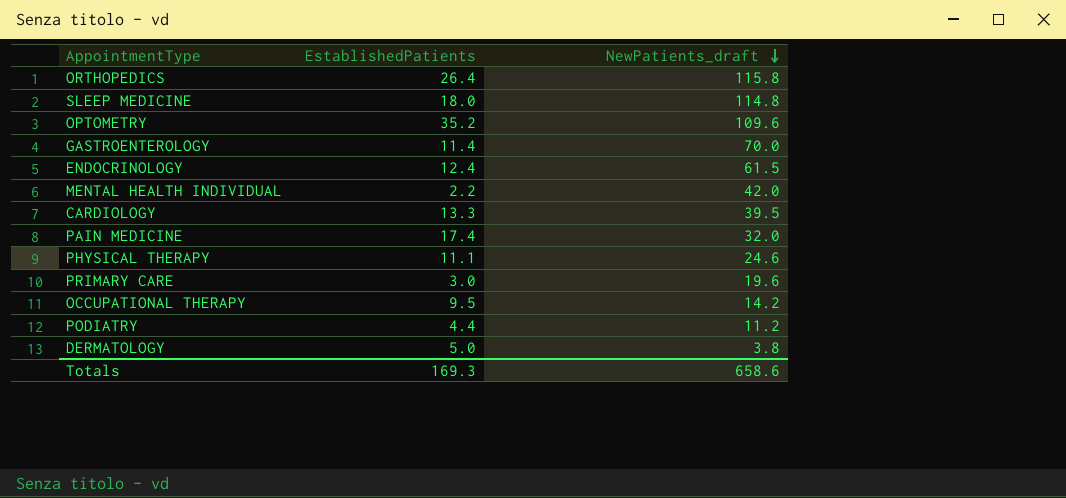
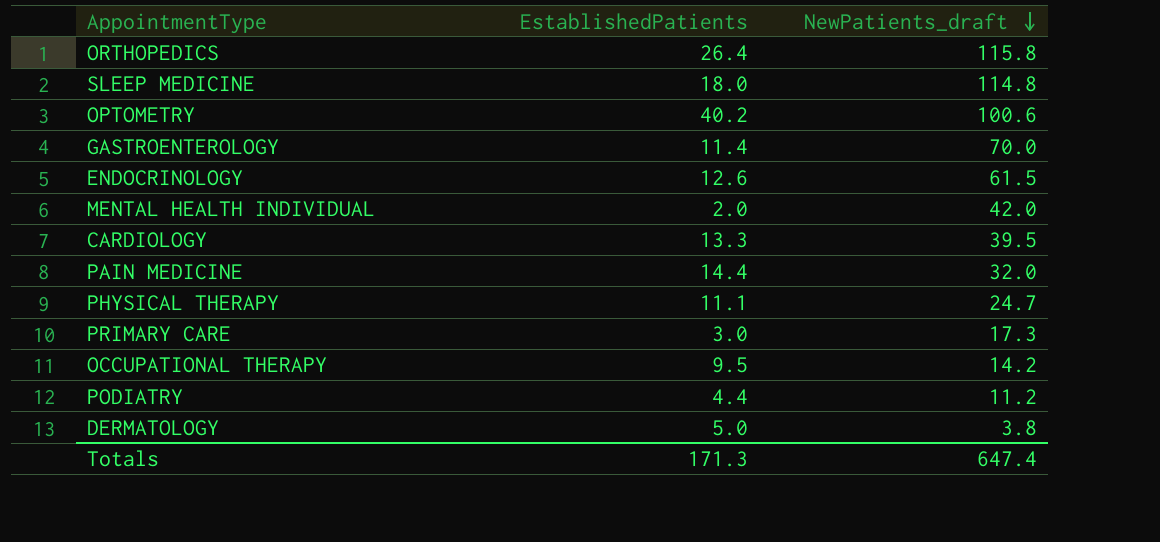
OPTOMETRY | EstablishedPatients: 35.2 -> 40.2
OPTOMETRY | NewPatients_draft: 109.6 -> 100.6
ENDOCRINOLOGY | EstablishedPatients: 12.4 -> 12.6
MENTAL HEALTH INDIVIDUAL | EstablishedPatients: 2.2 -> 2.0
PAIN MEDICINE | EstablishedPatients: 17.4 -> 14.4
PHYSICAL THERAPY | NewPatients_draft: 24.6 -> 24.7
PRIMARY CARE | NewPatients_draft: 19.6 -> 17.3
Totals | EstablishedPatients: 169.3 -> 171.3
Totals | NewPatients_draft: 658.6 -> 647.4

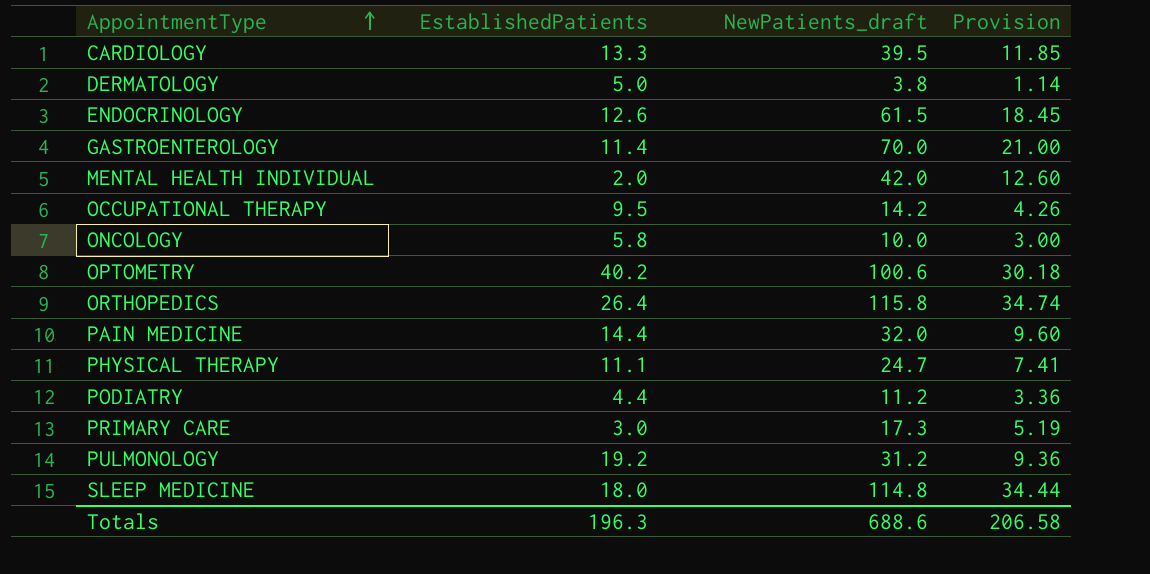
row order: NewPatients_draft descending -> AppointmentType ascending
column Provision | formula: none -> [NewPatients_draft] * 0.3
row ONCOLOGY: none -> 5.8 | 10.0 | 3.00
row PULMONOLOGY: none -> 19.2 | 31.2 | 9.36
Totals | EstablishedPatients: 171.3 -> 196.3
Totals | NewPatients_draft: 647.4 -> 688.6

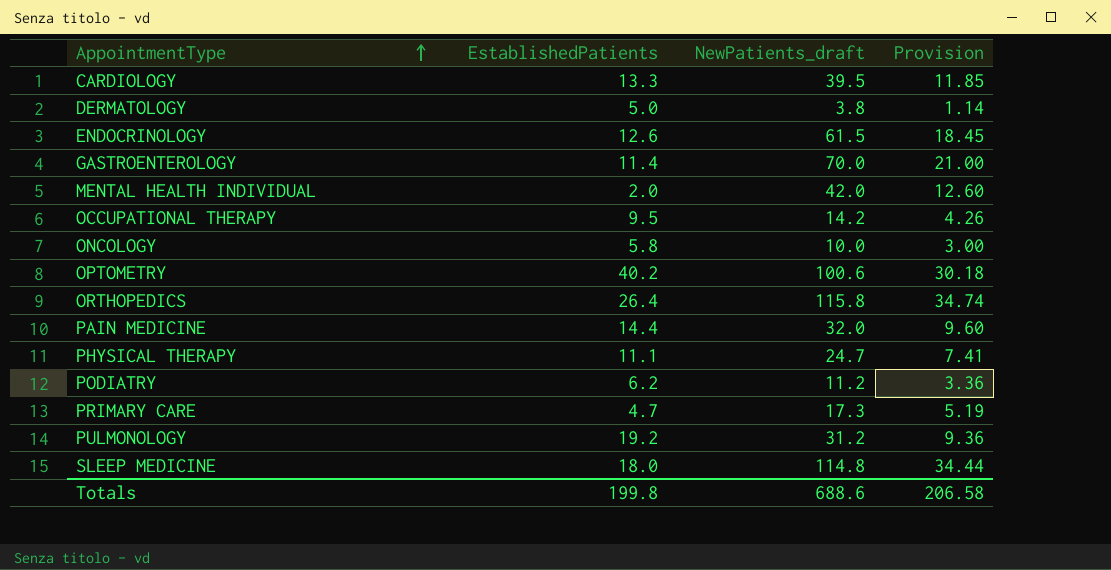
PODIATRY | EstablishedPatients: 4.4 -> 6.2
PRIMARY CARE | EstablishedPatients: 3.0 -> 4.7
Totals | EstablishedPatients: 196.3 -> 199.8

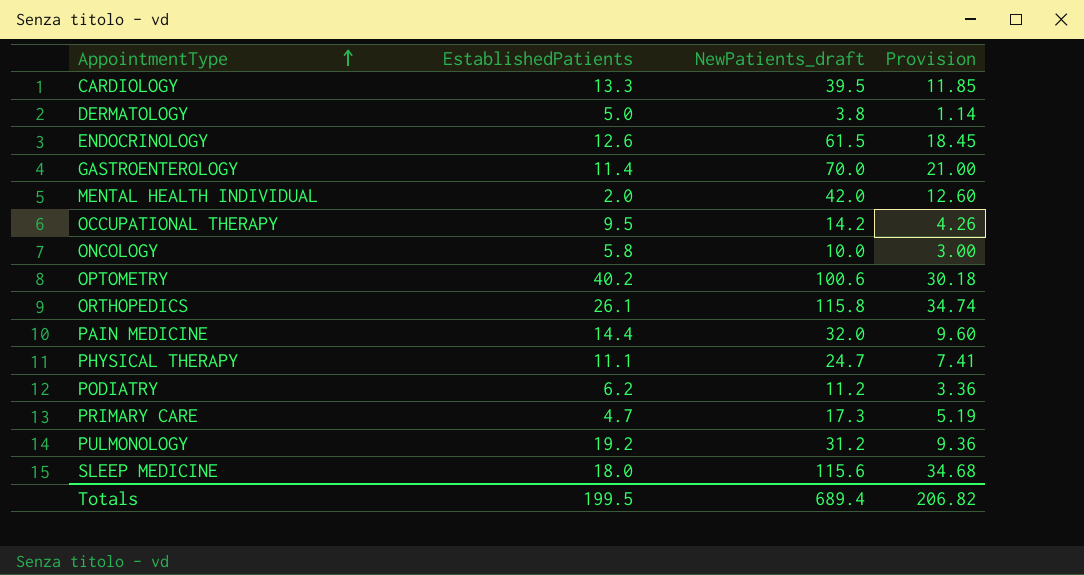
ORTHOPEDICS | EstablishedPatients: 26.4 -> 26.1
SLEEP MEDICINE | NewPatients_draft: 114.8 -> 115.6
SLEEP MEDICINE | Provision: 34.44 -> 34.68
Totals | EstablishedPatients: 199.8 -> 199.5
Totals | NewPatients_draft: 688.6 -> 689.4
Totals | Provision: 206.58 -> 206.82

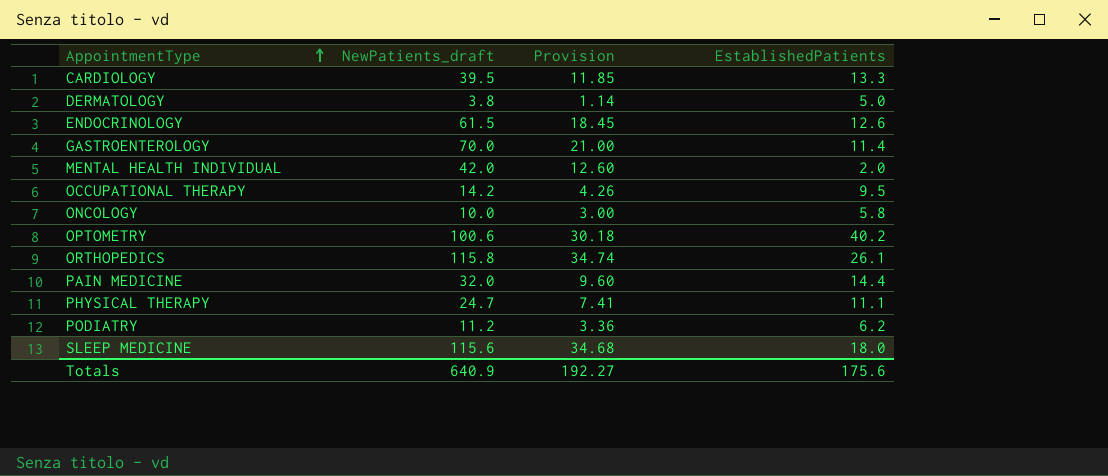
column EstablishedPatients | position: 2 -> 4
row PRIMARY CARE: 4.7 | 17.3 | 5.19 -> none
row PULMONOLOGY: 19.2 | 31.2 | 9.36 -> none
Totals | NewPatients_draft: 689.4 -> 640.9
Totals | Provision: 206.82 -> 192.27
Totals | EstablishedPatients: 199.5 -> 175.6

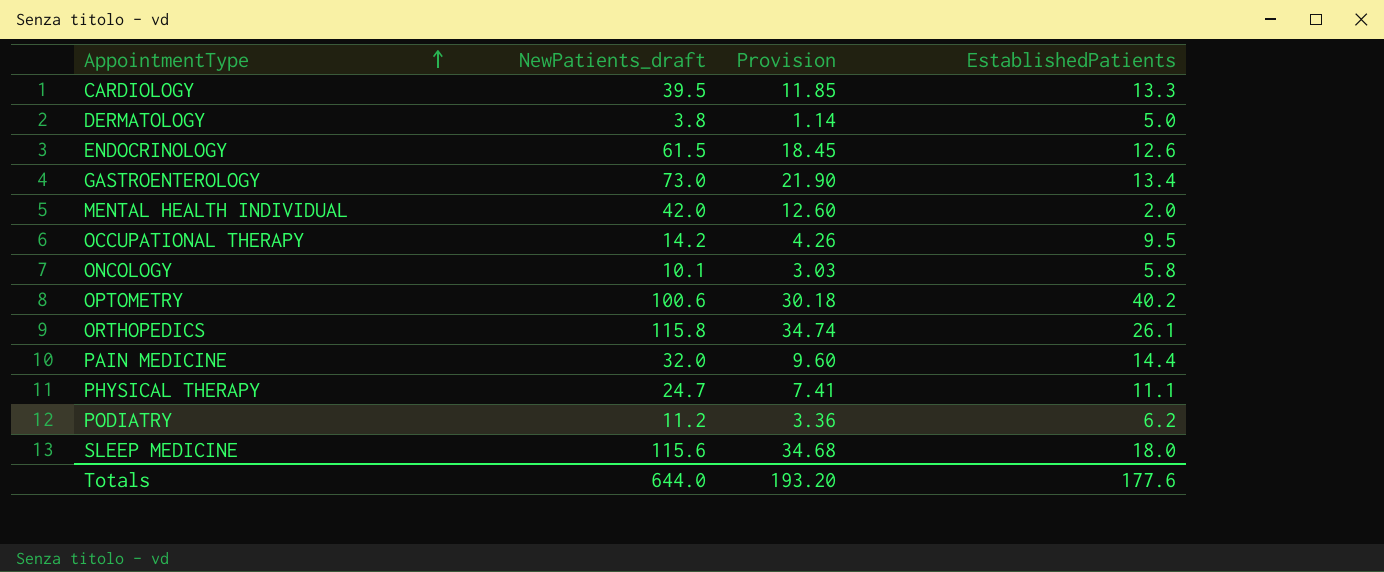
GASTROENTEROLOGY | NewPatients_draft: 70.0 -> 73.0
GASTROENTEROLOGY | Provision: 21.00 -> 21.90
GASTROENTEROLOGY | EstablishedPatients: 11.4 -> 13.4
ONCOLOGY | NewPatients_draft: 10.0 -> 10.1
ONCOLOGY | Provision: 3.00 -> 3.03
Totals | NewPatients_draft: 640.9 -> 644.0
Totals | Provision: 192.27 -> 193.20
Totals | EstablishedPatients: 175.6 -> 177.6

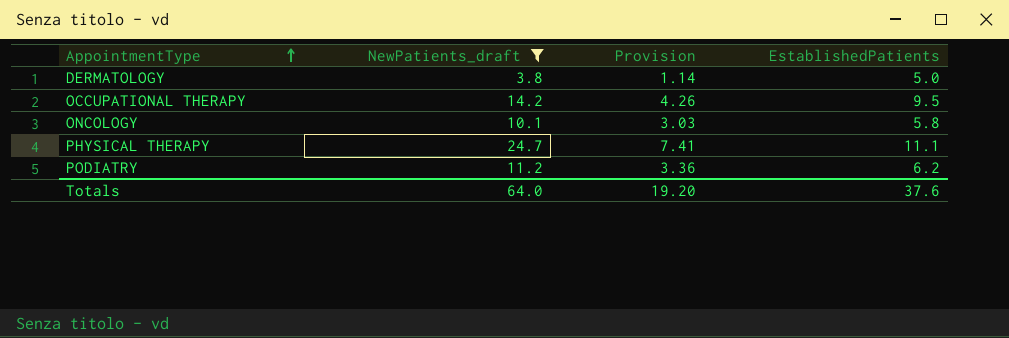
filter: none -> NewPatients_draft <= 24.7
Totals | NewPatients_draft: 644.0 -> 64.0
Totals | Provision: 193.20 -> 19.20
Totals | EstablishedPatients: 177.6 -> 37.6

